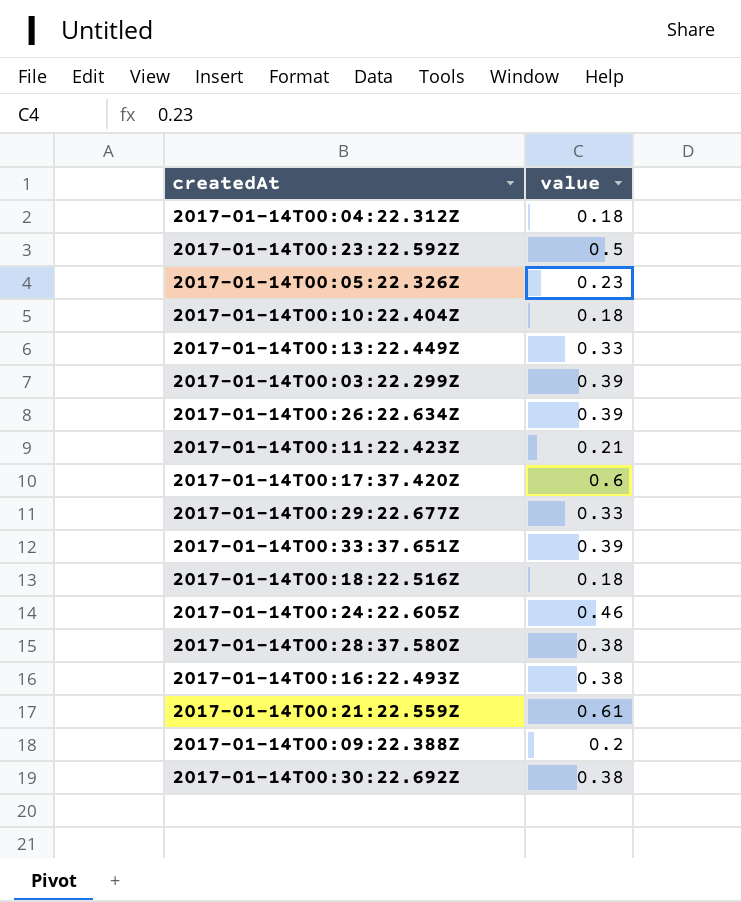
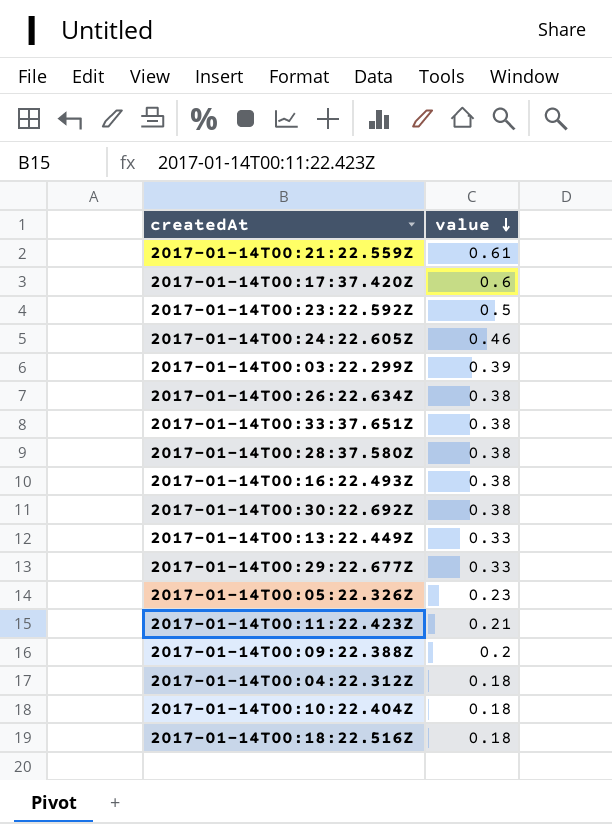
row order: none -> value descending
2017-01-14T00:26:22.634Z | value: 0.39 -> 0.38
2017-01-14T00:33:37.651Z | value: 0.39 -> 0.38

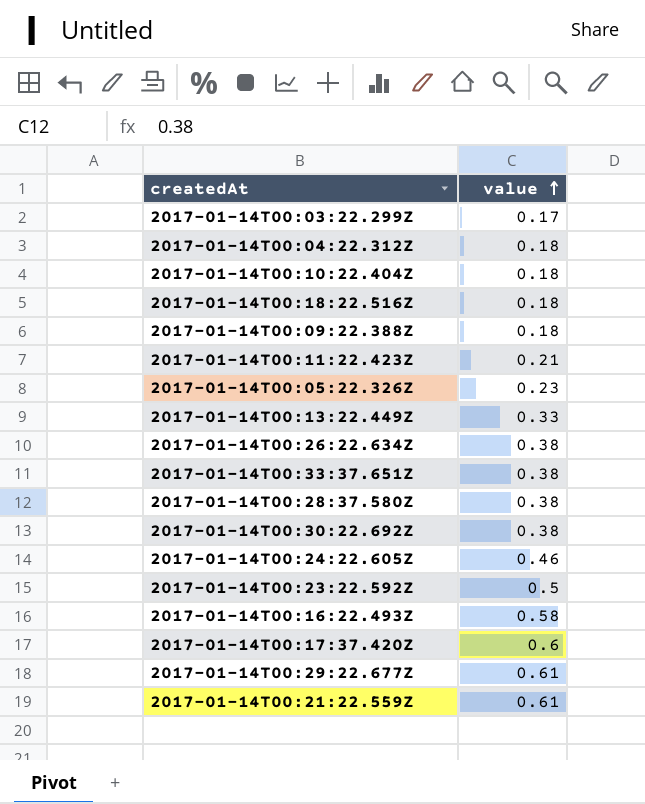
row order: value descending -> value ascending
2017-01-14T00:03:22.299Z | value: 0.39 -> 0.17
2017-01-14T00:09:22.388Z | value: 0.2 -> 0.18
2017-01-14T00:16:22.493Z | value: 0.38 -> 0.58
2017-01-14T00:29:22.677Z | value: 0.33 -> 0.61

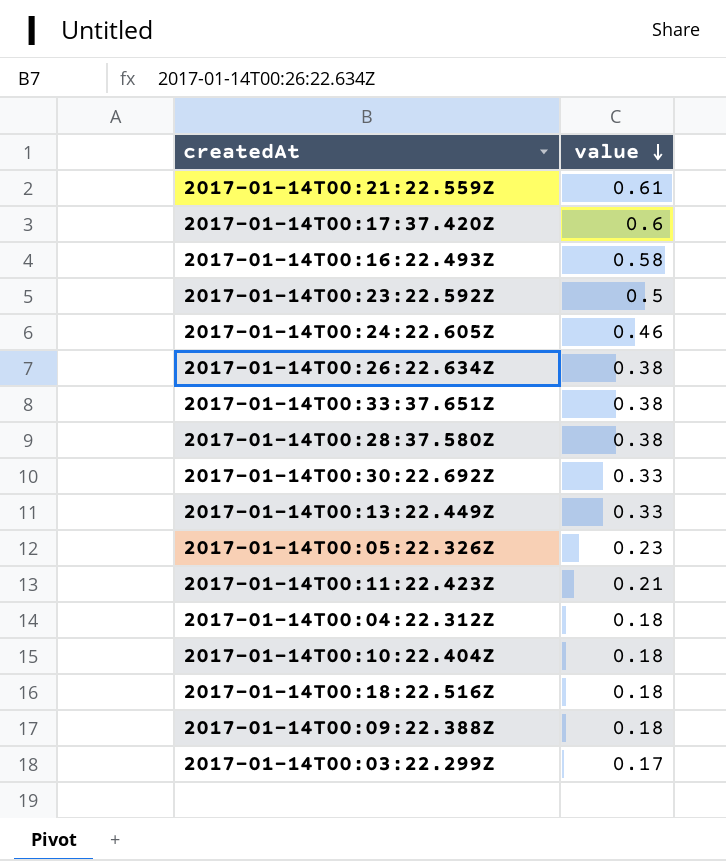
row order: value ascending -> value descending
row 2017-01-14T00:29:22.677Z: 0.61 -> none
2017-01-14T00:30:22.692Z | value: 0.38 -> 0.33

